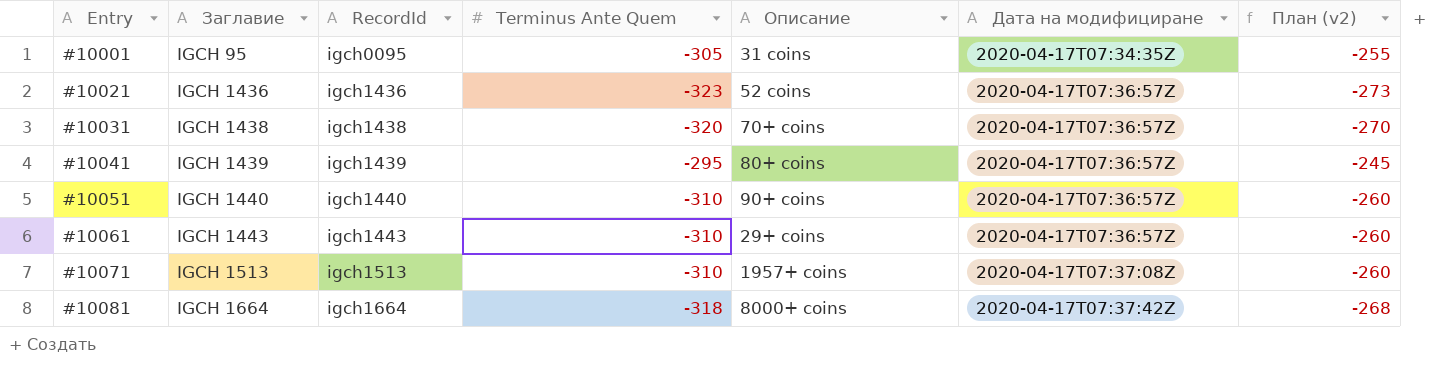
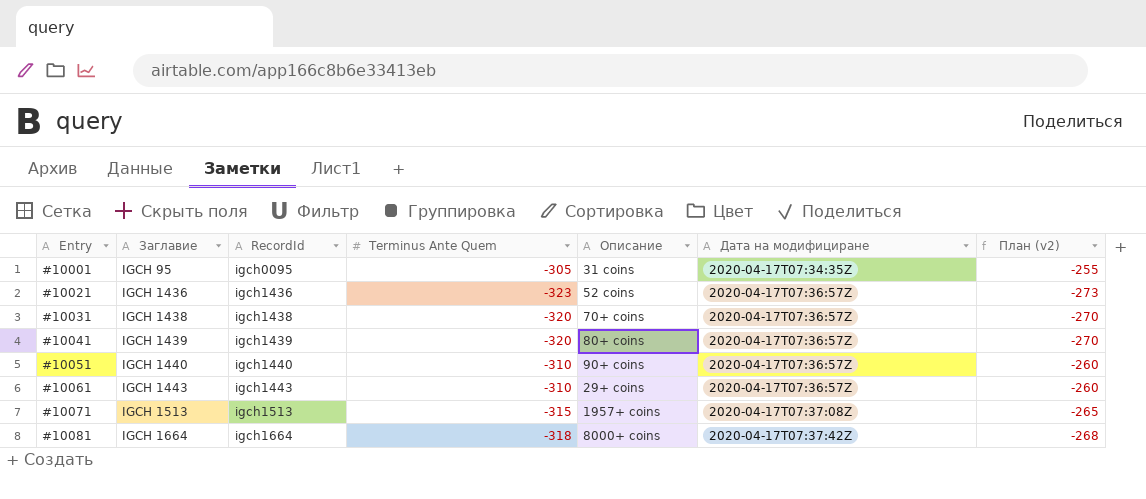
#10041 | Terminus Ante Quem: -295 -> -320
#10041 | План (v2): -245 -> -270
#10071 | Terminus Ante Quem: -310 -> -315
#10071 | План (v2): -260 -> -265

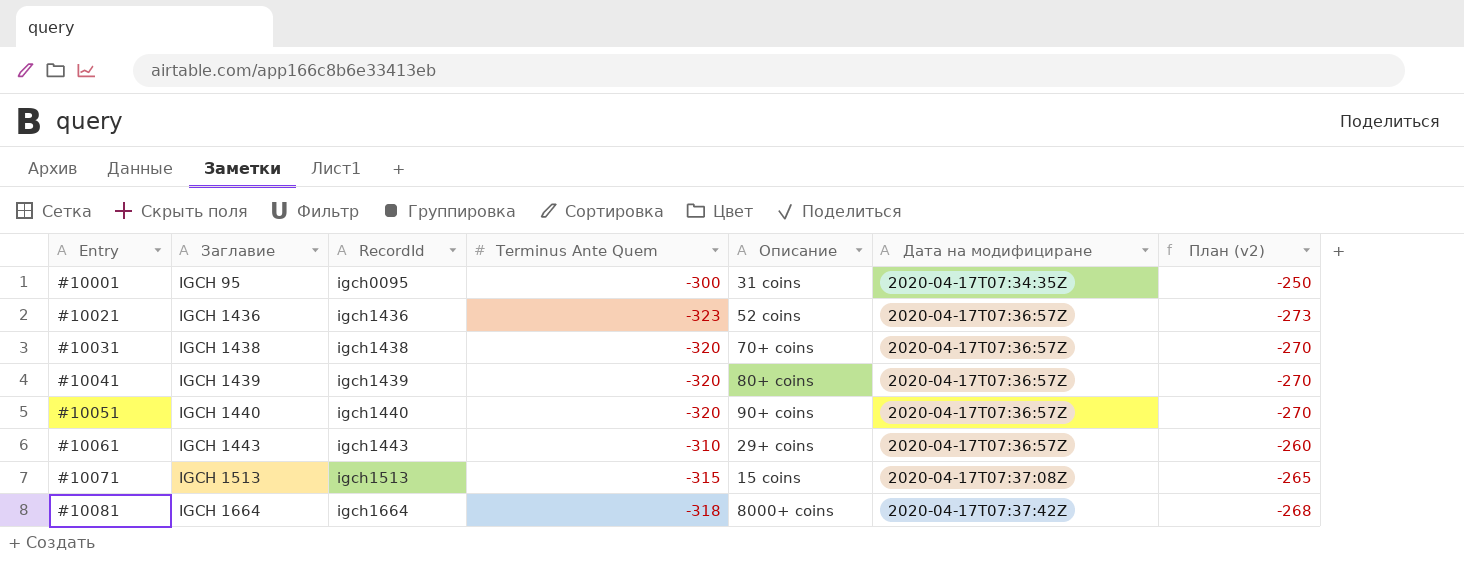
#10001 | Terminus Ante Quem: -305 -> -300
#10001 | План (v2): -255 -> -250
#10051 | Terminus Ante Quem: -310 -> -320
#10051 | План (v2): -260 -> -270
#10071 | Описание: 1957+ coins -> 15 coins

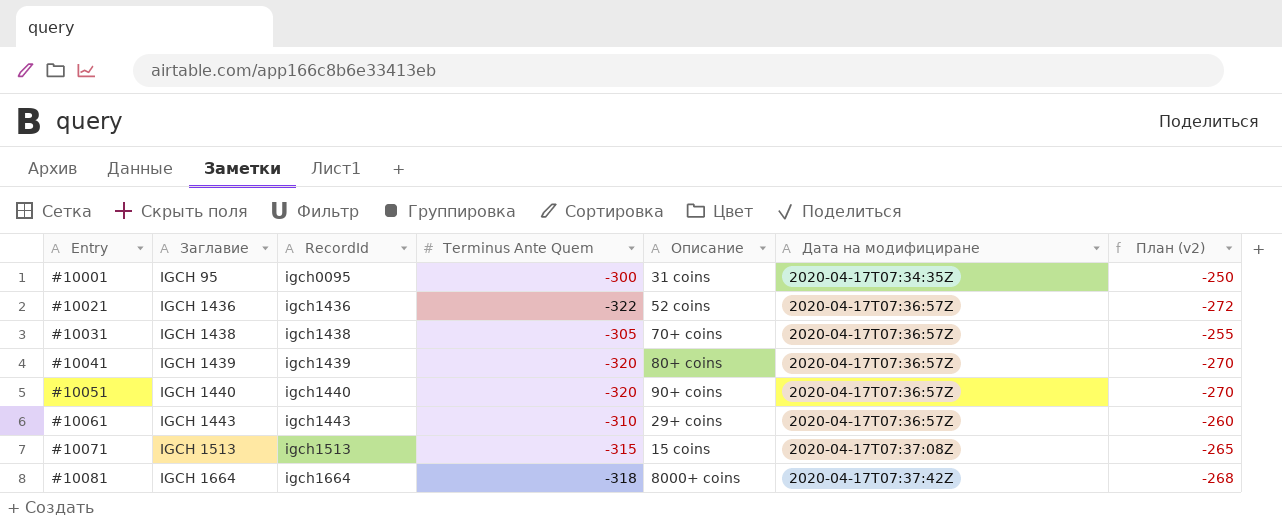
#10021 | Terminus Ante Quem: -323 -> -322
#10021 | План (v2): -273 -> -272
#10031 | Terminus Ante Quem: -320 -> -305
#10031 | План (v2): -270 -> -255

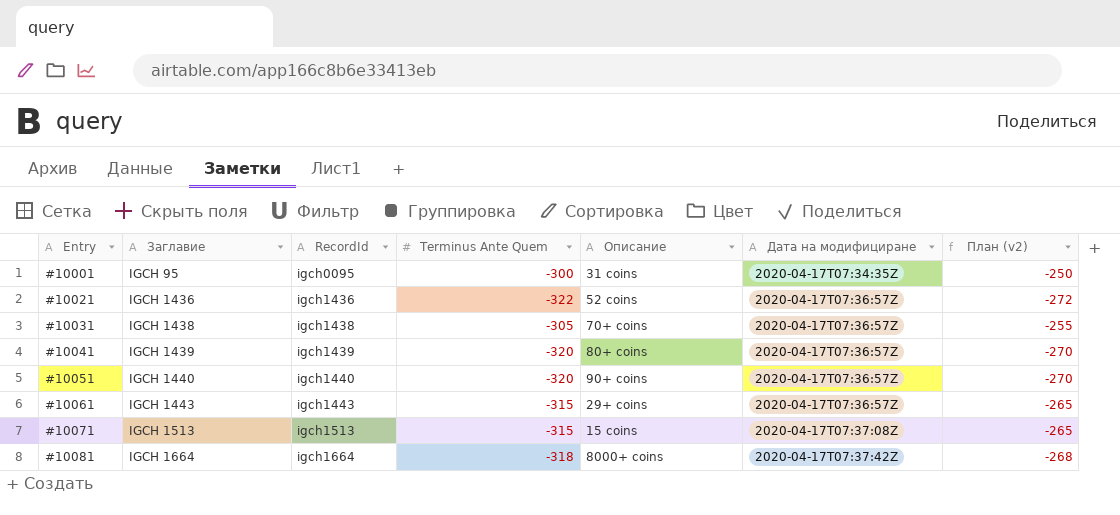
#10061 | Terminus Ante Quem: -310 -> -315
#10061 | План (v2): -260 -> -265

